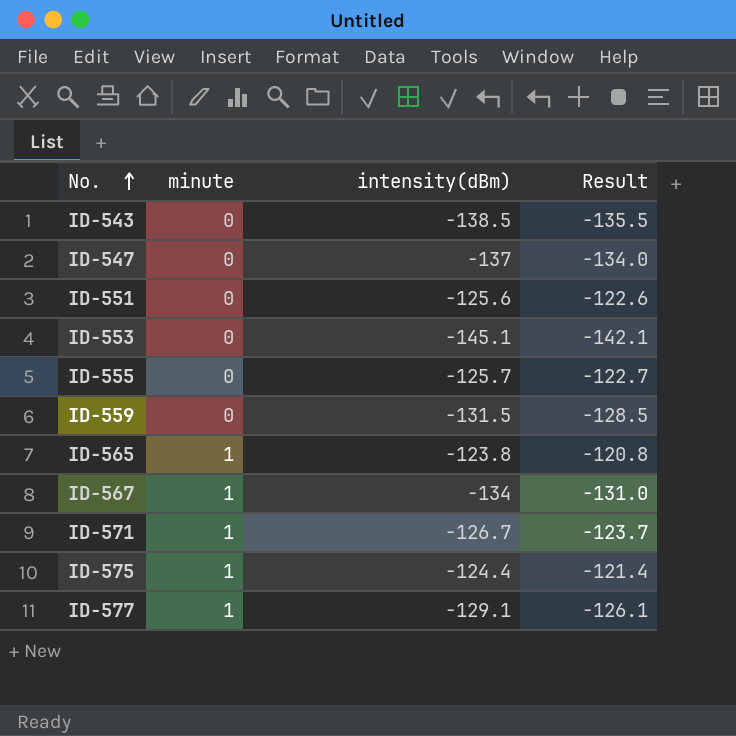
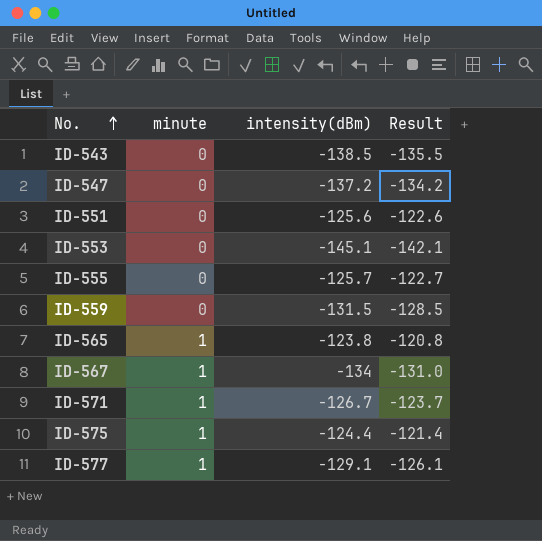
ID-547 | intensity(dBm): -137 -> -137.2
ID-547 | Result: -134.0 -> -134.2

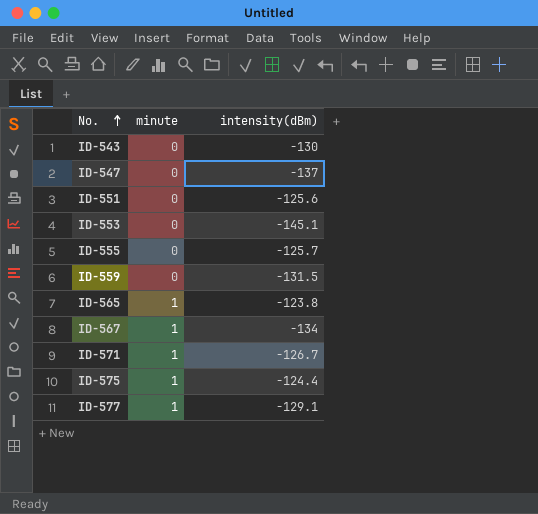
column Result | formula: [intensity(dBm)] + 3 -> none
ID-543 | intensity(dBm): -138.5 -> -130
ID-547 | intensity(dBm): -137.2 -> -137

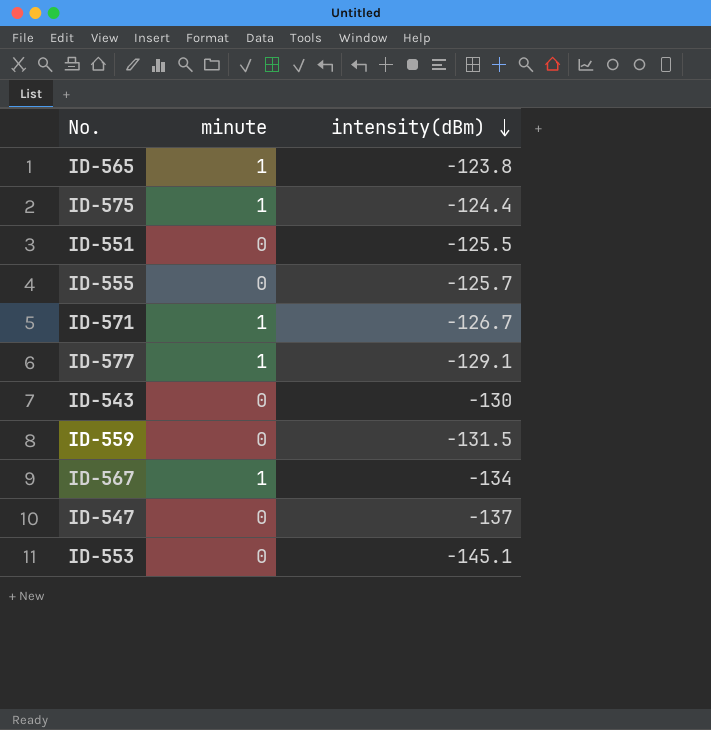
row order: No. ascending -> intensity(dBm) descending
ID-551 | intensity(dBm): -125.6 -> -125.5

